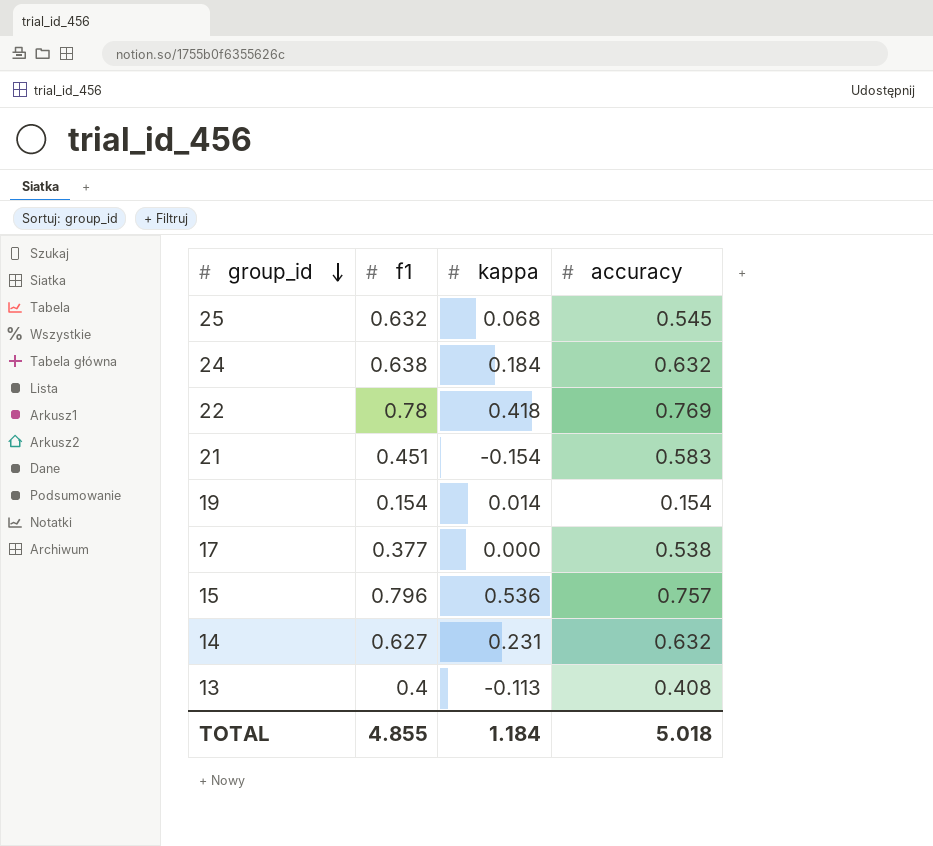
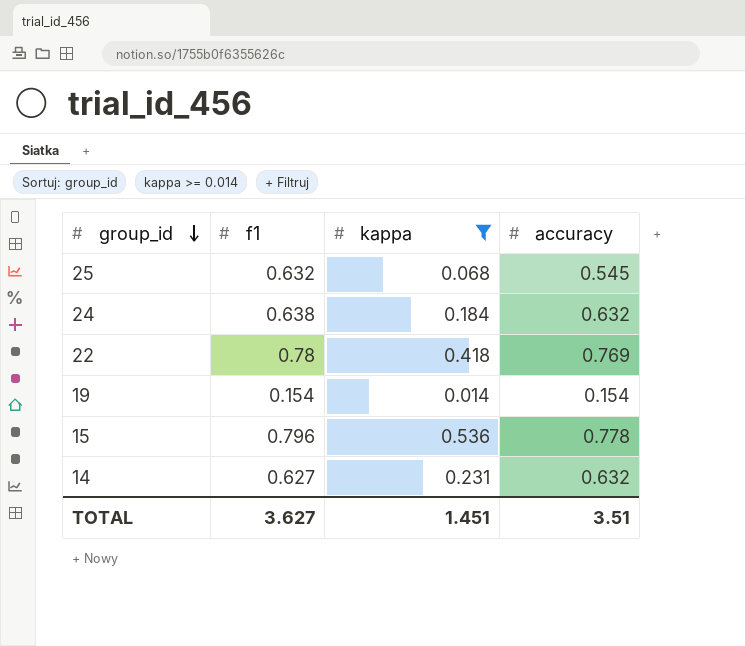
filter: none -> kappa >= 0.014
15 | accuracy: 0.757 -> 0.778
TOTAL | f1: 4.855 -> 3.627
TOTAL | kappa: 1.184 -> 1.451
TOTAL | accuracy: 5.018 -> 3.51

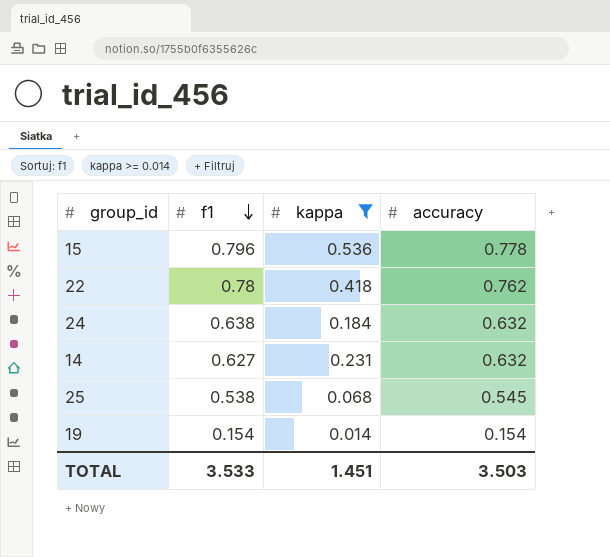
row order: group_id descending -> f1 descending
22 | accuracy: 0.769 -> 0.762
25 | f1: 0.632 -> 0.538
TOTAL | f1: 3.627 -> 3.533
TOTAL | accuracy: 3.51 -> 3.503

